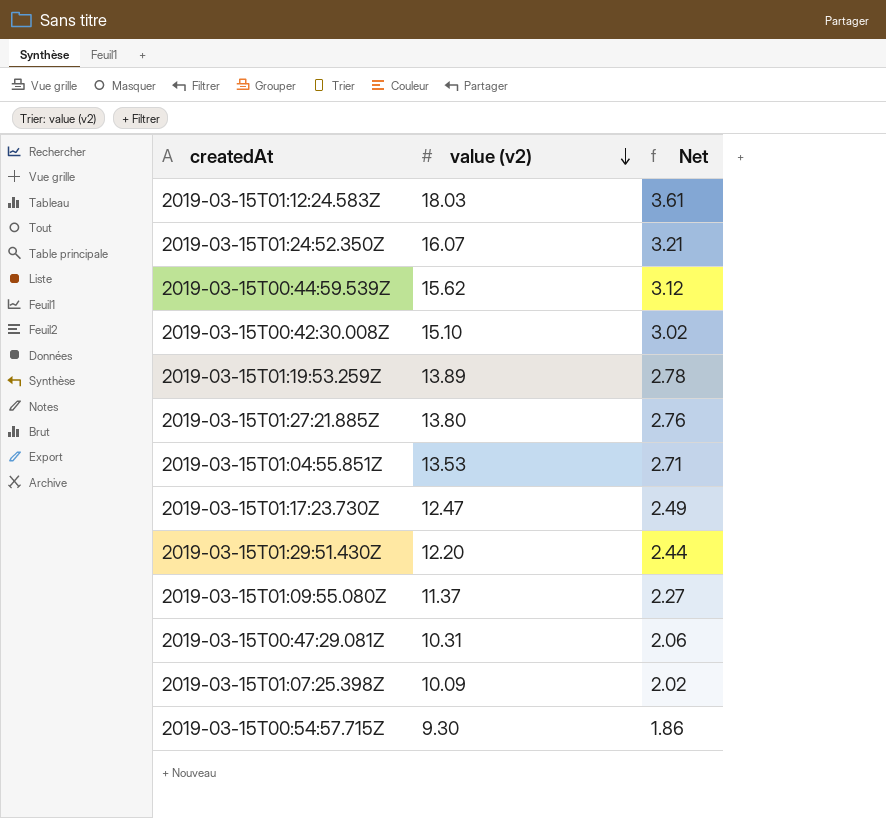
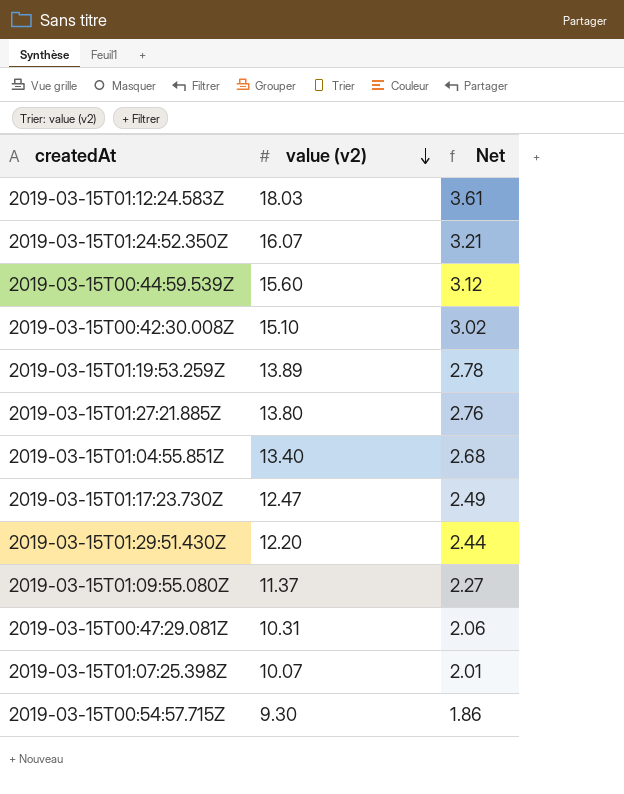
2019-03-15T00:44:59.539Z | value (v2): 15.62 -> 15.60
2019-03-15T01:04:55.851Z | value (v2): 13.53 -> 13.40
2019-03-15T01:04:55.851Z | Net: 2.71 -> 2.68
2019-03-15T01:07:25.398Z | value (v2): 10.09 -> 10.07
2019-03-15T01:07:25.398Z | Net: 2.02 -> 2.01

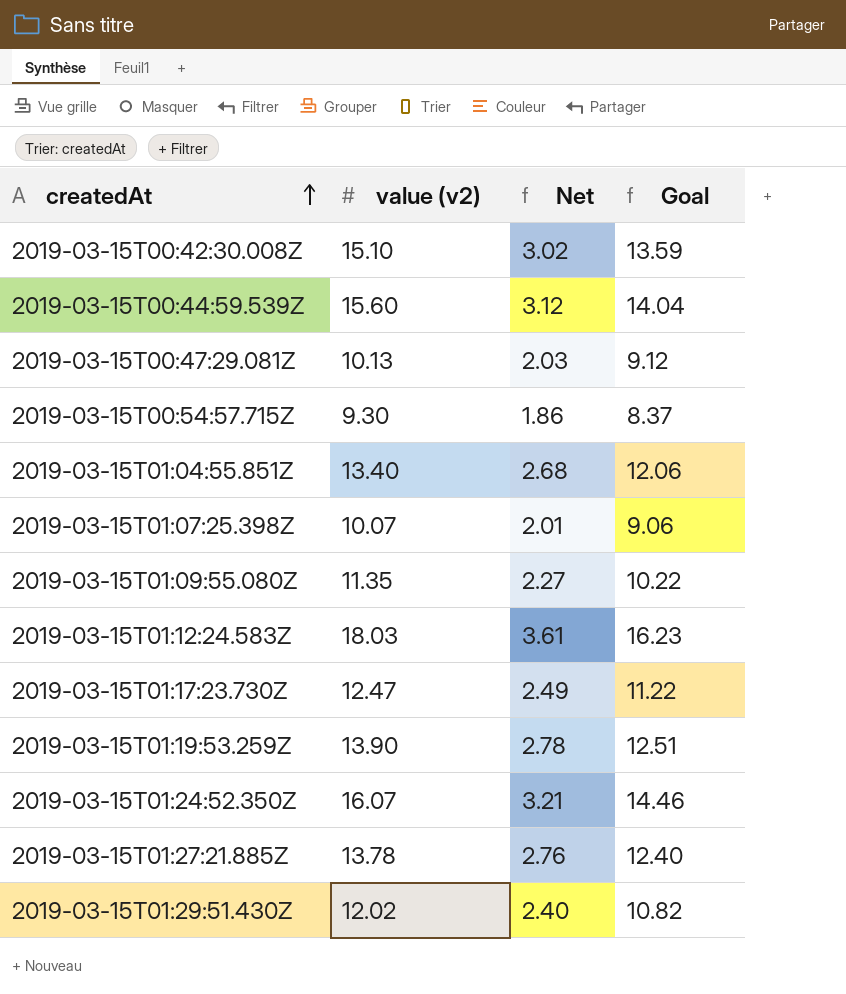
row order: value (v2) descending -> createdAt ascending
column Goal | formula: none -> [value (v2)] * 0.9
2019-03-15T00:47:29.081Z | value (v2): 10.31 -> 10.13
2019-03-15T00:47:29.081Z | Net: 2.06 -> 2.03
2019-03-15T01:09:55.080Z | value (v2): 11.37 -> 11.35
2019-03-15T01:19:53.259Z | value (v2): 13.89 -> 13.90
2019-03-15T01:27:21.885Z | value (v2): 13.80 -> 13.78
2019-03-15T01:29:51.430Z | value (v2): 12.20 -> 12.02
2019-03-15T01:29:51.430Z | Net: 2.44 -> 2.40

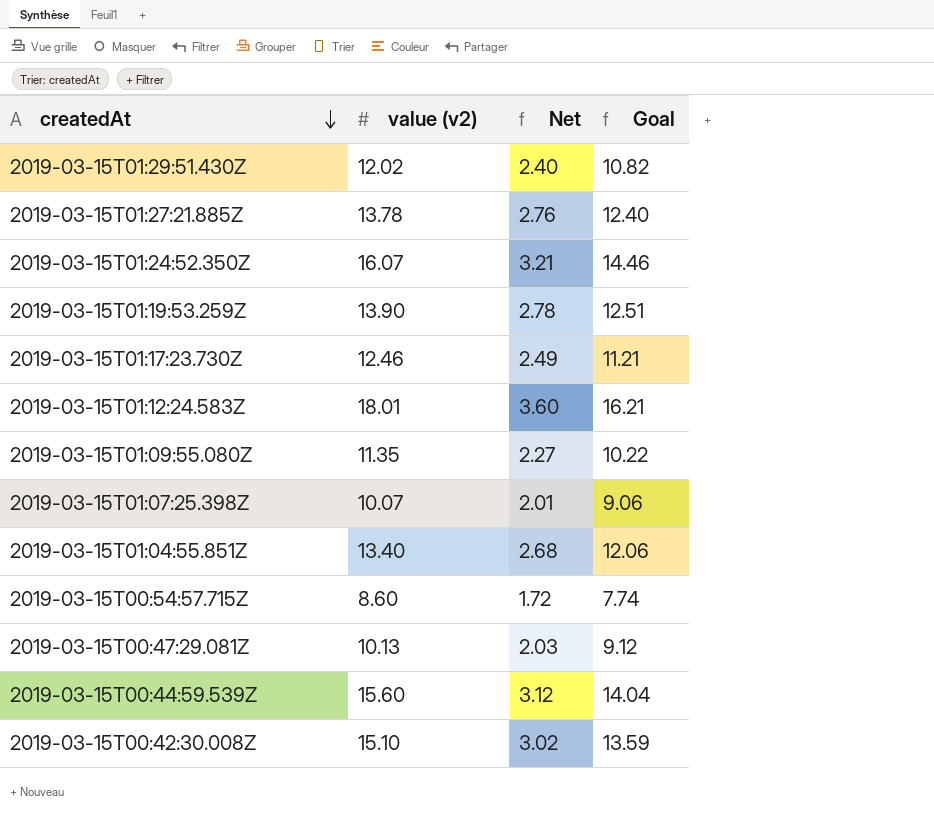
row order: createdAt ascending -> createdAt descending
2019-03-15T01:17:23.730Z | value (v2): 12.47 -> 12.46
2019-03-15T01:17:23.730Z | Goal: 11.22 -> 11.21
2019-03-15T01:12:24.583Z | value (v2): 18.03 -> 18.01
2019-03-15T01:12:24.583Z | Net: 3.61 -> 3.60
2019-03-15T01:12:24.583Z | Goal: 16.23 -> 16.21
2019-03-15T00:54:57.715Z | value (v2): 9.30 -> 8.60
2019-03-15T00:54:57.715Z | Net: 1.86 -> 1.72
2019-03-15T00:54:57.715Z | Goal: 8.37 -> 7.74

